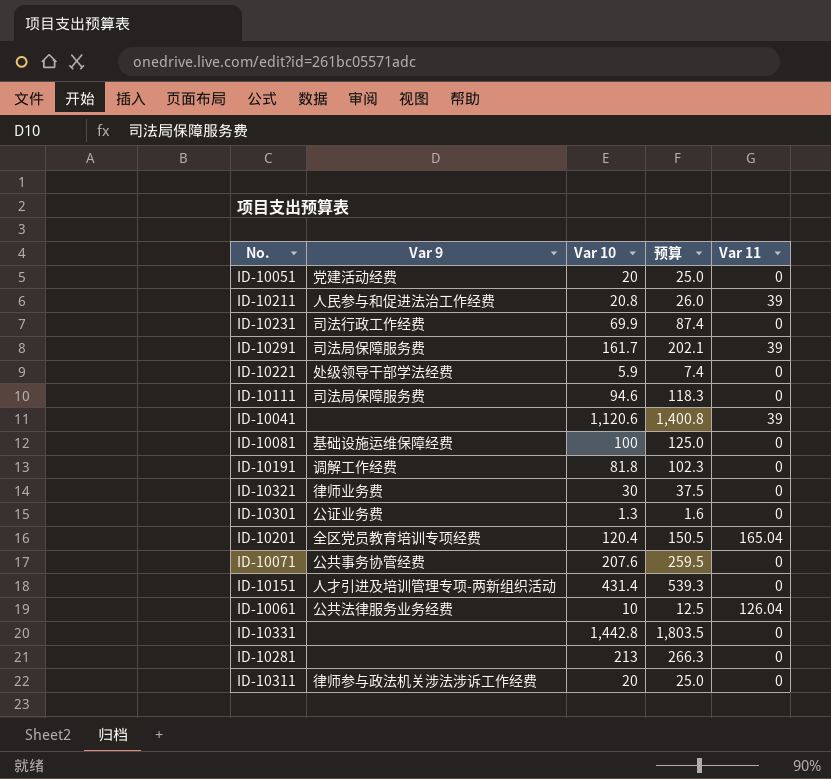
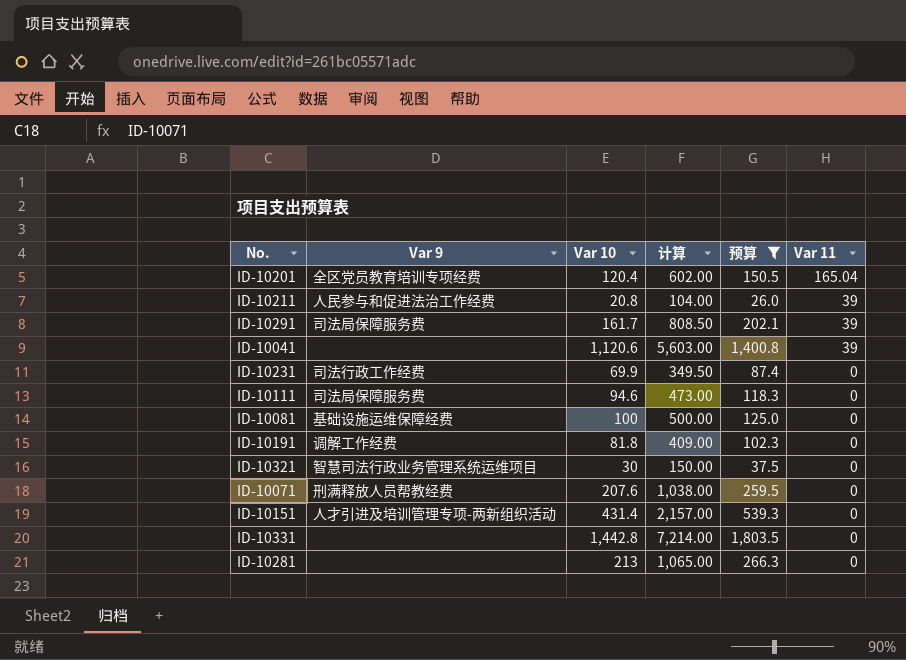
filter: none -> 预算 >= 26.0
row order: none -> Var 11 descending
column 计算 | formula: none -> [Var 10] * 5
ID-10321 | Var 9: 律师业务费 -> 智慧司法行政业务管理系统运维项目
ID-10071 | Var 9: 公共事务协管经费 -> 刑满释放人员帮教经费

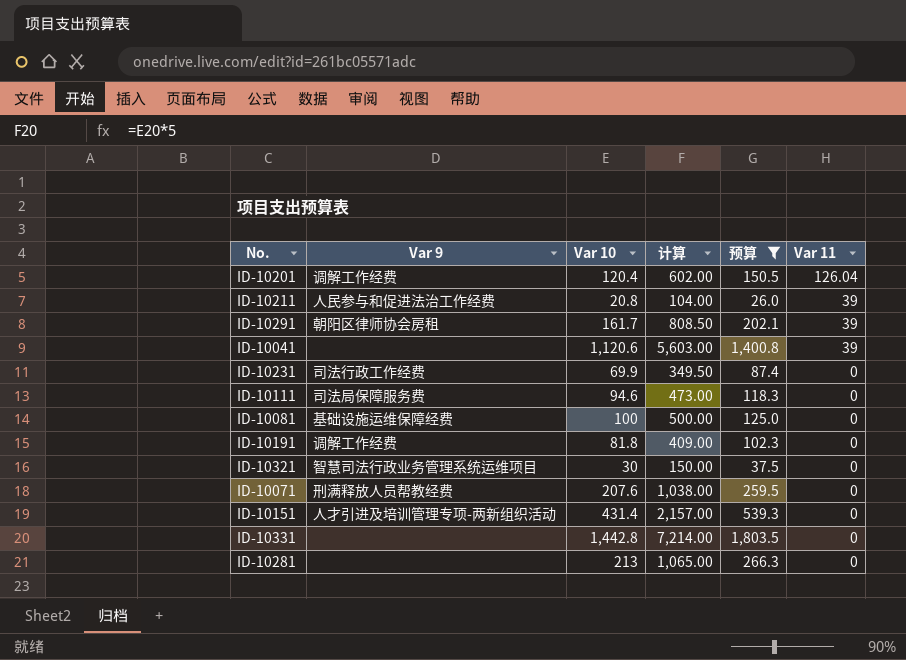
ID-10201 | Var 9: 全区党员教育培训专项经费 -> 调解工作经费
ID-10201 | Var 11: 165.04 -> 126.04
ID-10291 | Var 9: 司法局保障服务费 -> 朝阳区律师协会房租

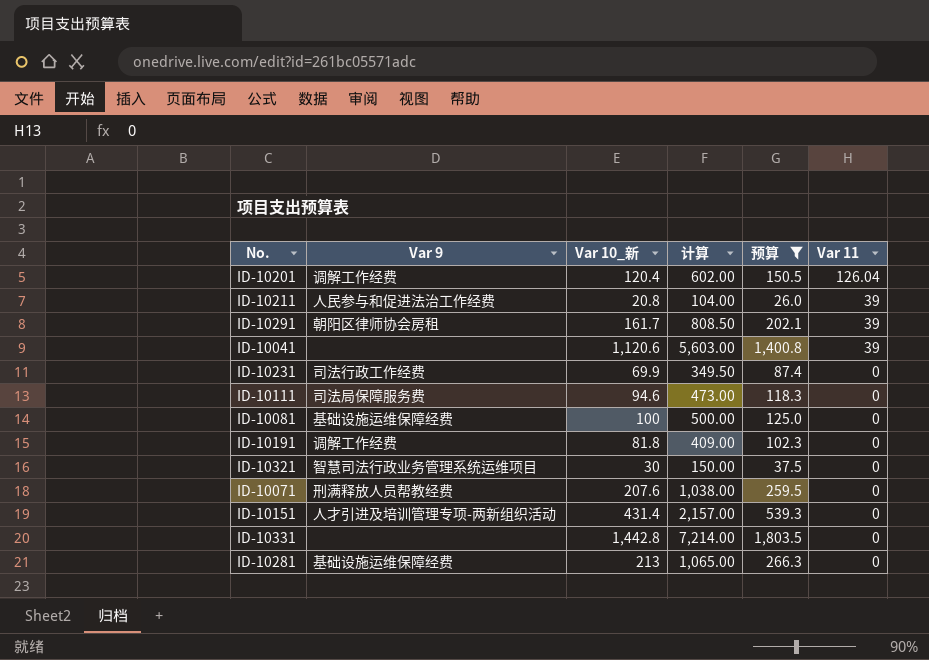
column name: Var 10 -> Var 10_新
ID-10281 | Var 9: none -> 基础设施运维保障经费

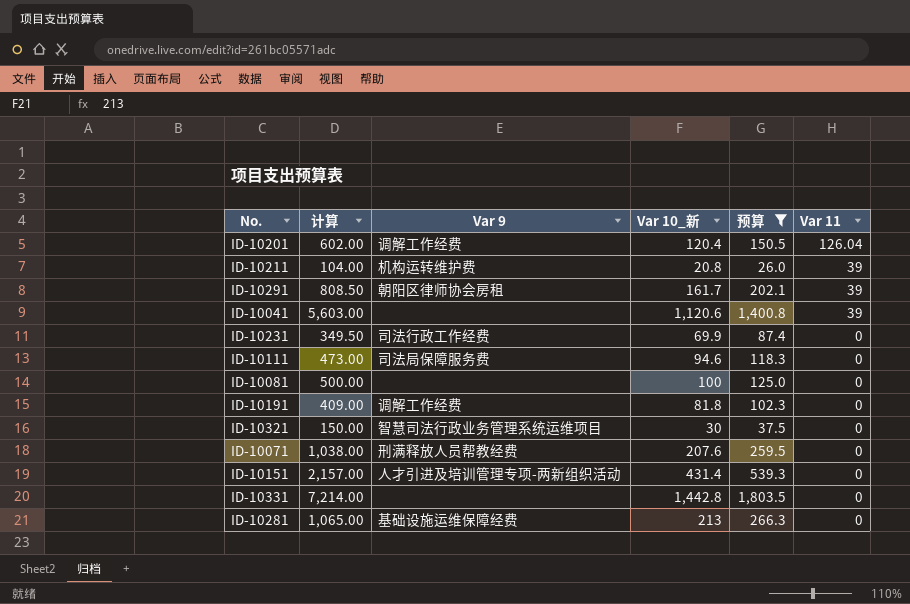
column 计算 | position: 4 -> 2
ID-10211 | Var 9: 人民参与和促进法治工作经费 -> 机构运转维护费
ID-10081 | Var 9: 基础设施运维保障经费 -> none

